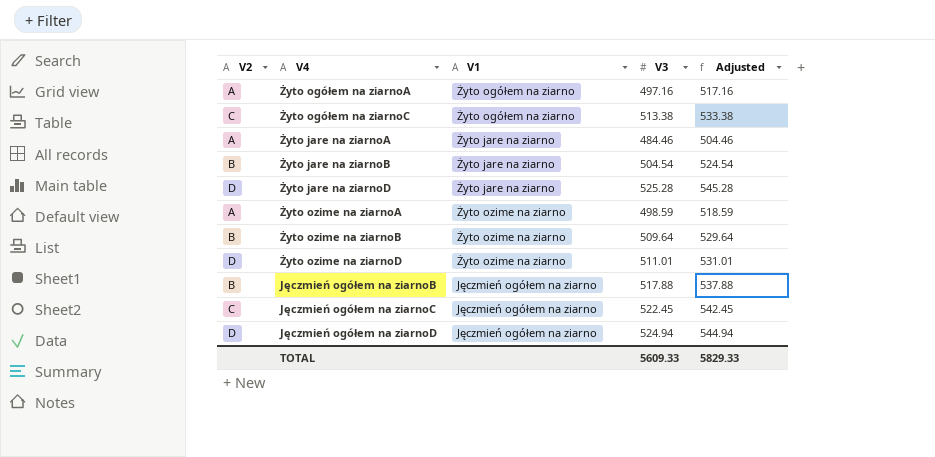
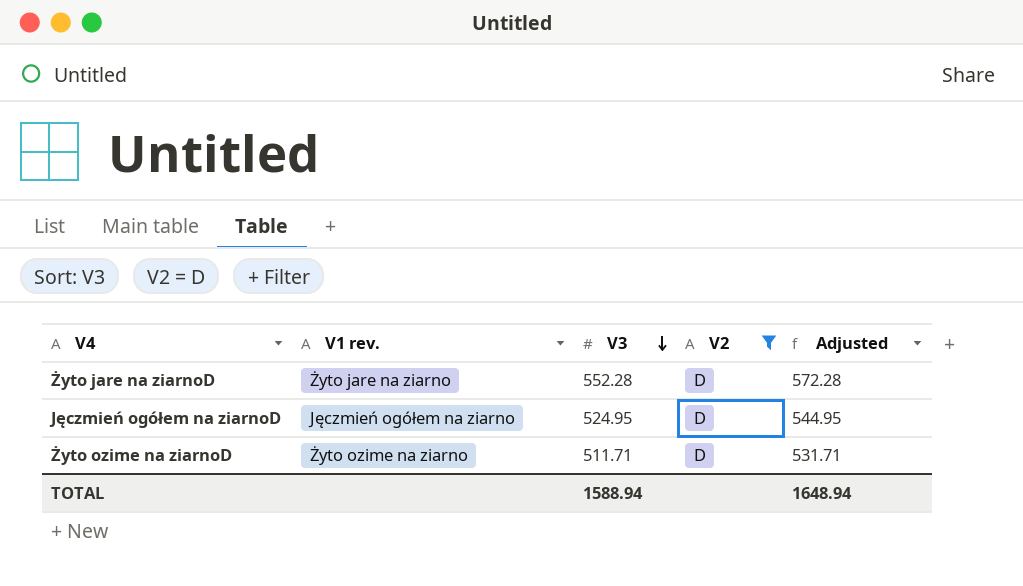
filter: none -> V2 = D
row order: none -> V3 descending
column name: V1 -> V1 rev.
column V2 | position: 1 -> 4
Żyto jare na ziarnoD | V3: 525.28 -> 552.28
Żyto jare na ziarnoD | Adjusted: 545.28 -> 572.28
Jęczmień ogółem na ziarnoD | V3: 524.94 -> 524.95
Jęczmień ogółem na ziarnoD | Adjusted: 544.94 -> 544.95
Żyto ozime na ziarnoD | V3: 511.01 -> 511.71
Żyto ozime na ziarnoD | Adjusted: 531.01 -> 531.71
TOTAL | V3: 5609.33 -> 1588.94
TOTAL | Adjusted: 5829.33 -> 1648.94

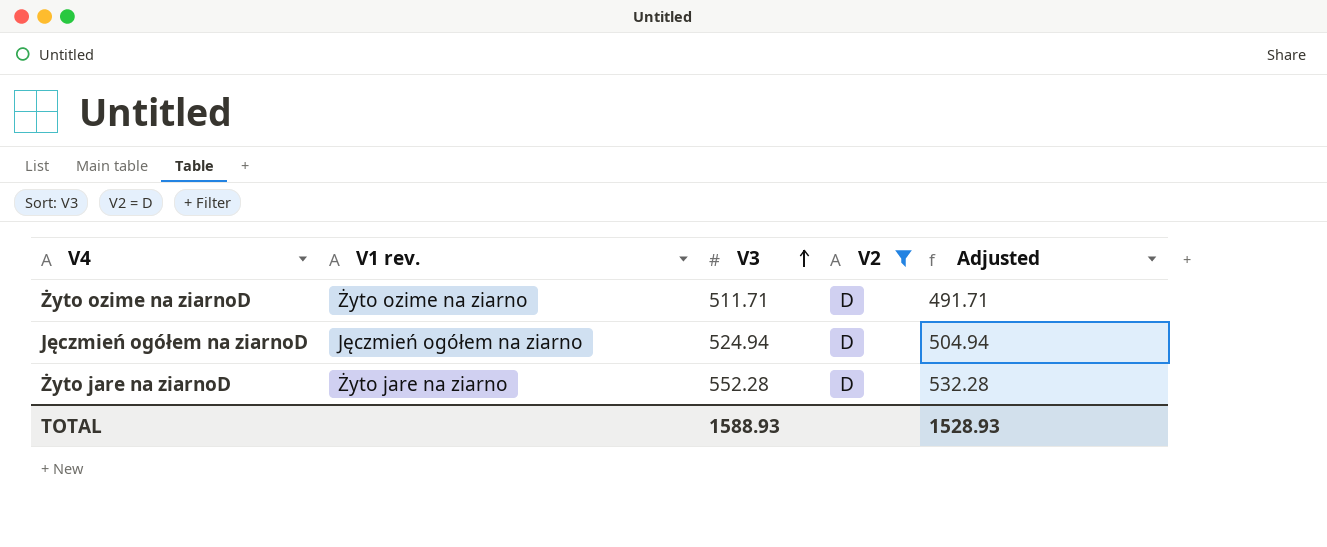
row order: V3 descending -> V3 ascending
column Adjusted | formula: [V3] + 20 -> [V3] - 20
Jęczmień ogółem na ziarnoD | V3: 524.95 -> 524.94
TOTAL | V3: 1588.94 -> 1588.93
TOTAL | Adjusted: 1648.94 -> 1528.93

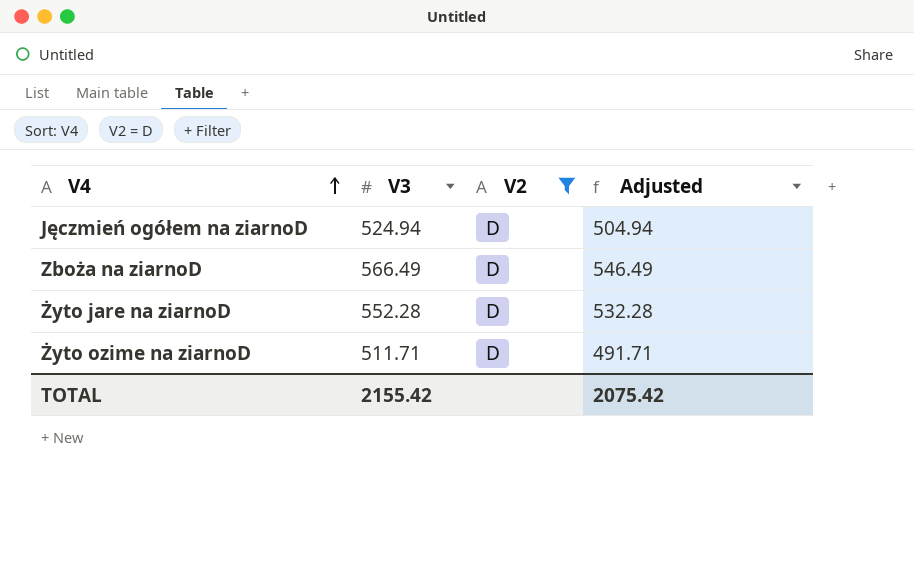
row order: V3 ascending -> V4 ascending
column V1 rev. | position: 2 -> none
row Zboża na ziarnoD: none -> 566.49 | D | 546.49
TOTAL | V3: 1588.93 -> 2155.42
TOTAL | Adjusted: 1528.93 -> 2075.42

